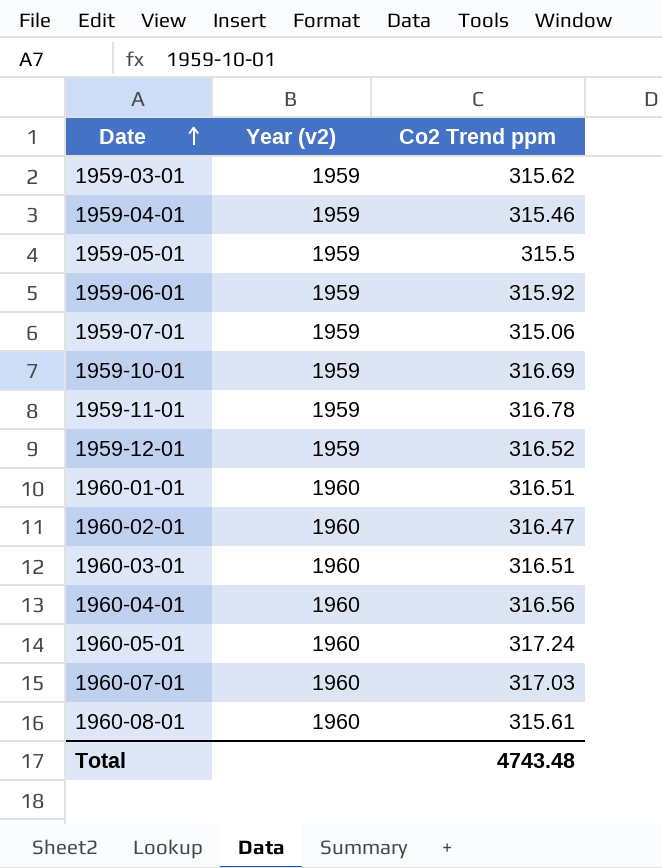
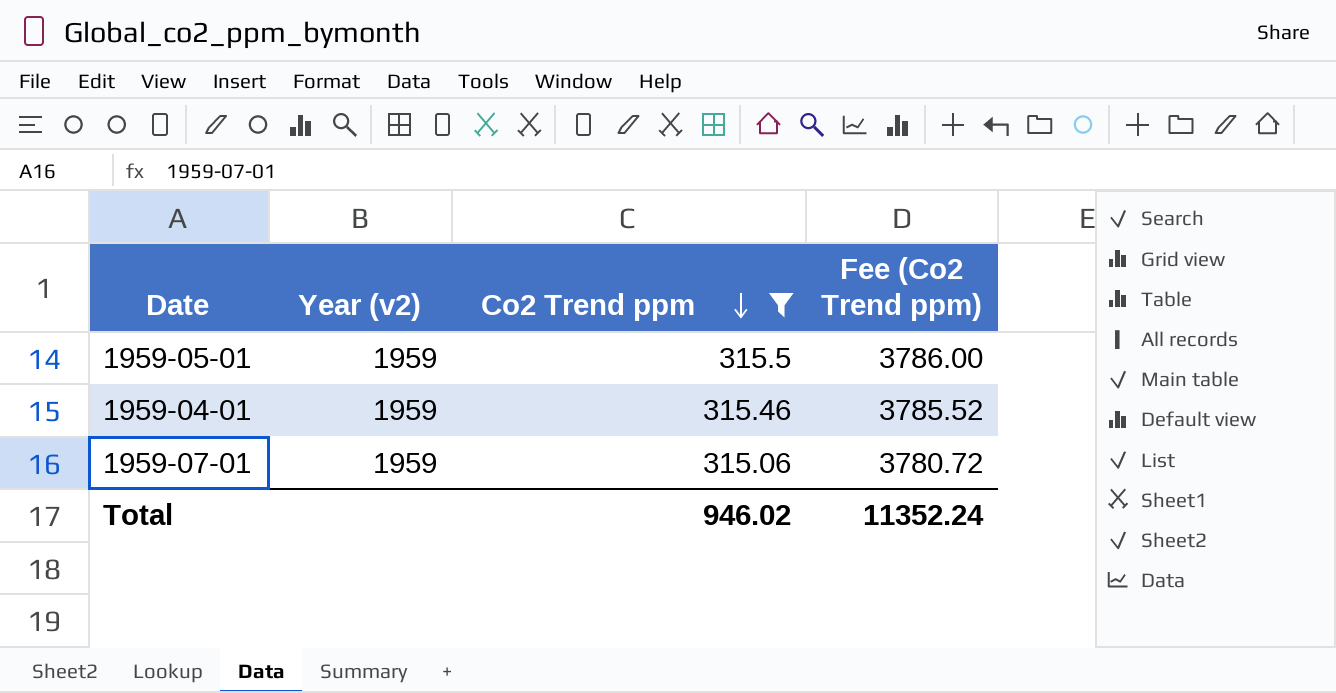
filter: none -> Co2 Trend ppm <= 315.5
row order: Date ascending -> Co2 Trend ppm descending
column Fee (Co2 Trend ppm) | formula: none -> [Co2 Trend ppm] * 12
Total | Co2 Trend ppm: 4743.48 -> 946.02

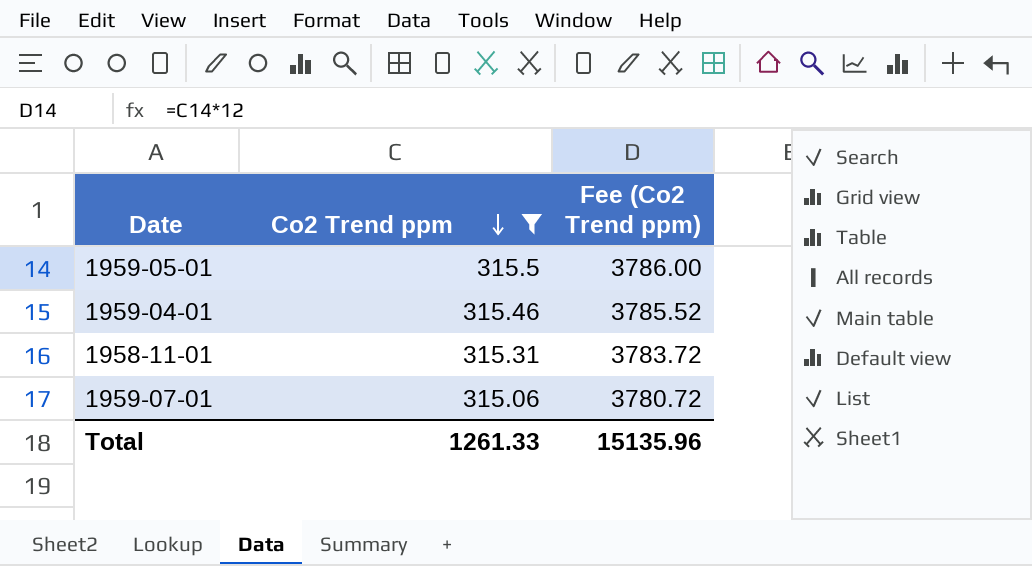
column Year (v2) | position: 2 -> none
row 1958-11-01: none -> 315.31 | 3783.72
Total | Co2 Trend ppm: 946.02 -> 1261.33
Total | Fee (Co2 Trend ppm): 11352.24 -> 15135.96

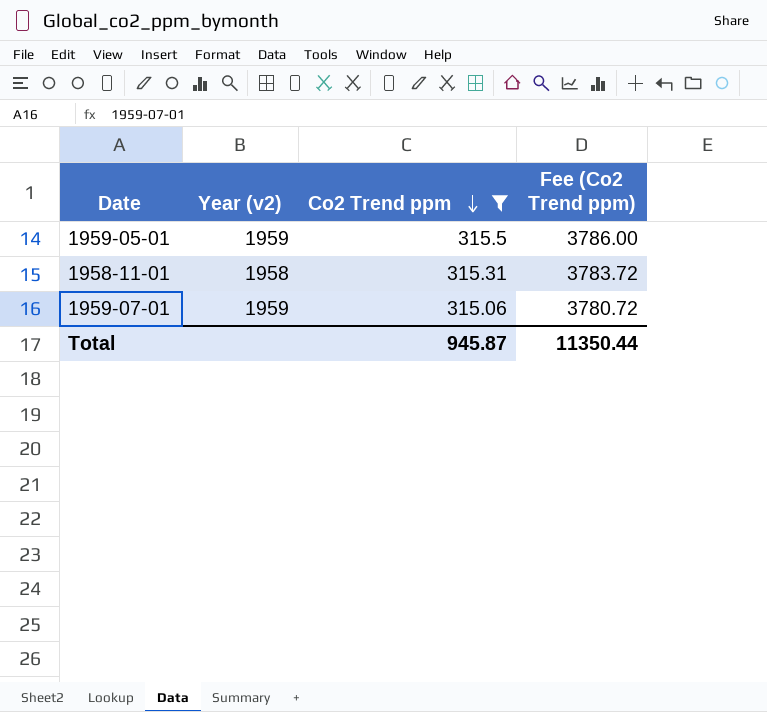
column Year (v2) | position: none -> 2
row 1959-04-01: 315.46 | 3785.52 -> none
Total | Co2 Trend ppm: 1261.33 -> 945.87
Total | Fee (Co2 Trend ppm): 15135.96 -> 11350.44

